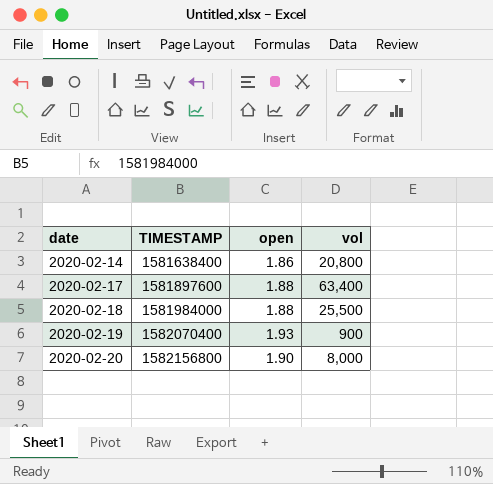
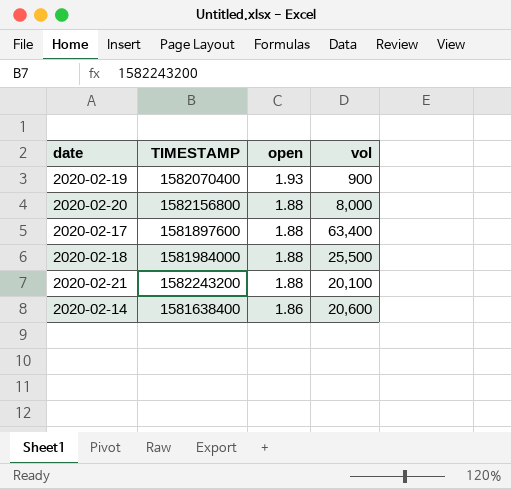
row order: date ascending -> open descending
2020-02-20 | open: 1.90 -> 1.88
row 2020-02-21: none -> 1582243200 | 1.88 | 20,100
2020-02-14 | vol: 20,800 -> 20,600

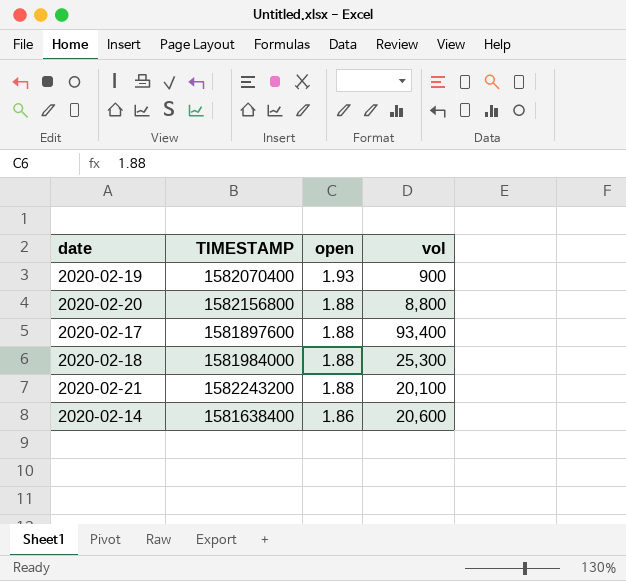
2020-02-20 | vol: 8,000 -> 8,800
2020-02-17 | vol: 63,400 -> 93,400
2020-02-18 | vol: 25,500 -> 25,300

